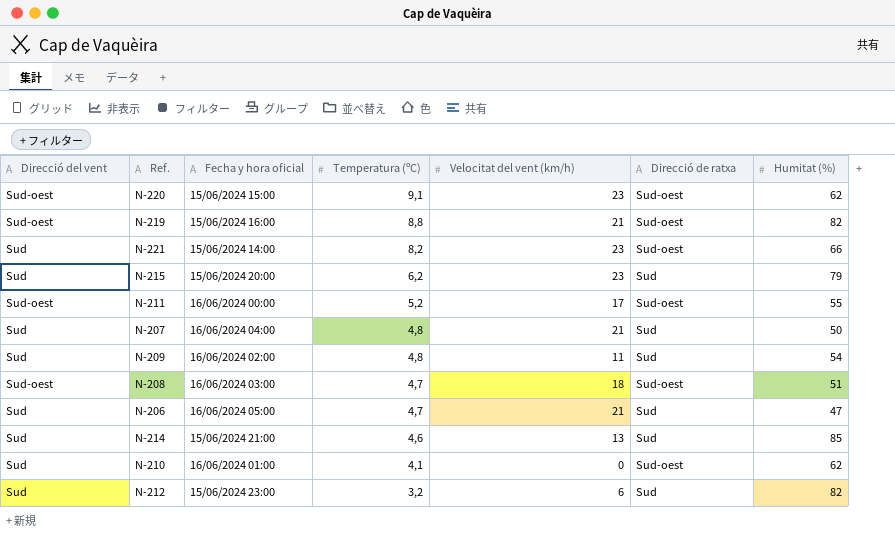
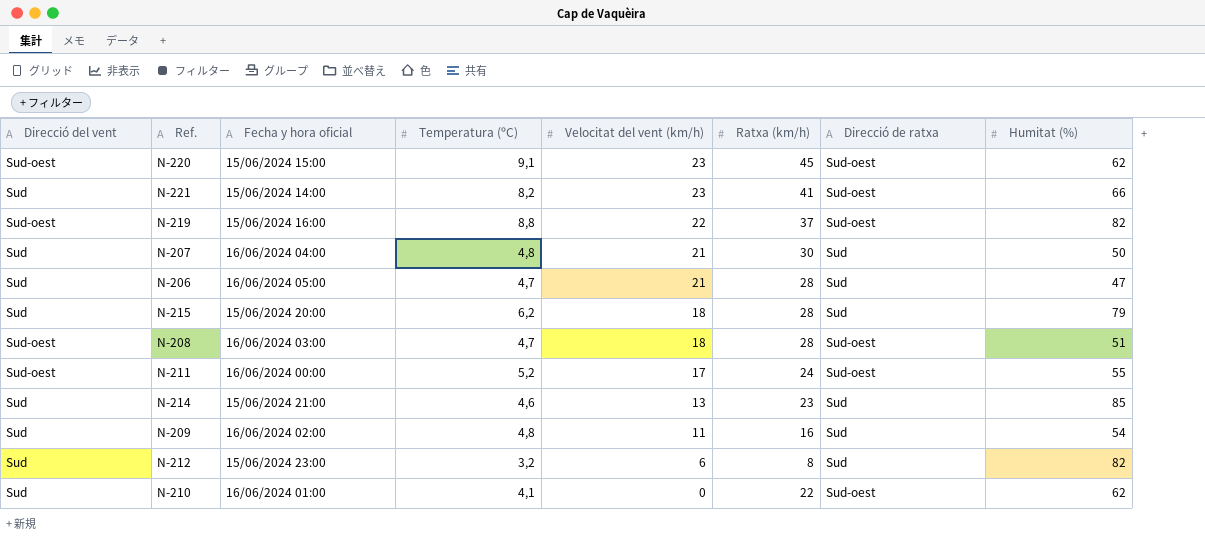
row order: Temperatura (ºC) descending -> Velocitat del vent (km/h) descending
column Ratxa (km/h) | position: none -> 6
N-219 | Velocitat del vent (km/h): 21 -> 22
N-215 | Velocitat del vent (km/h): 23 -> 18

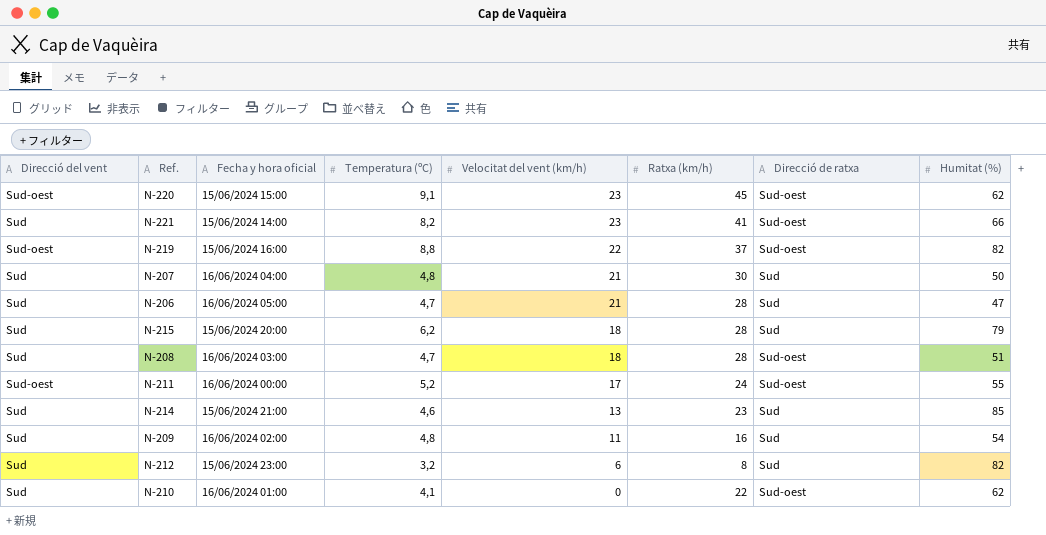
N-208 | Direcció del vent: Sud-oest -> Sud

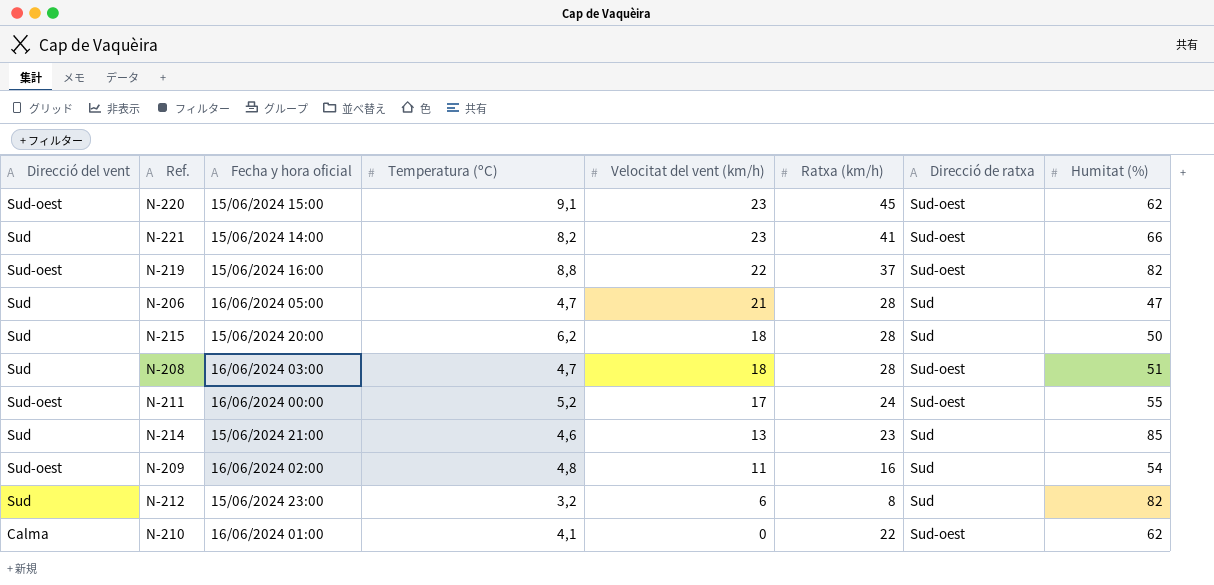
row N-207: Sud | 16/06/2024 04:00 | 4,8 | 21 | 30 | Sud | 50 -> none
N-215 | Humitat (%): 79 -> 50
N-209 | Direcció del vent: Sud -> Sud-oest
N-210 | Direcció del vent: Sud -> Calma

